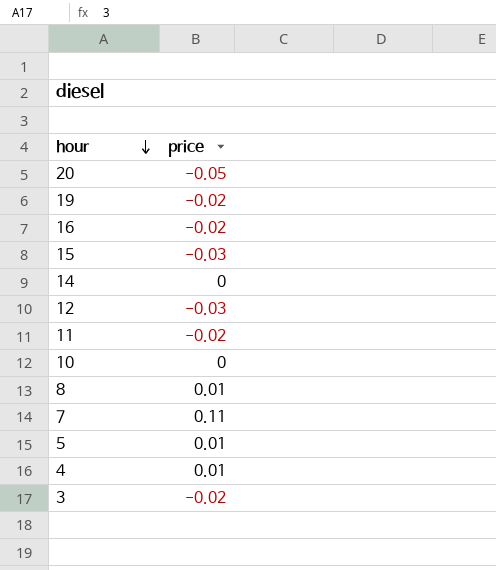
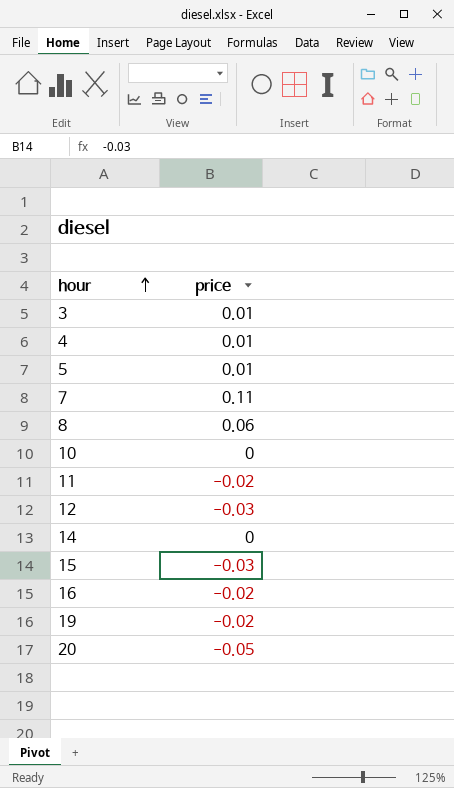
row order: hour descending -> hour ascending
3 | price: -0.02 -> 0.01
8 | price: 0.01 -> 0.06

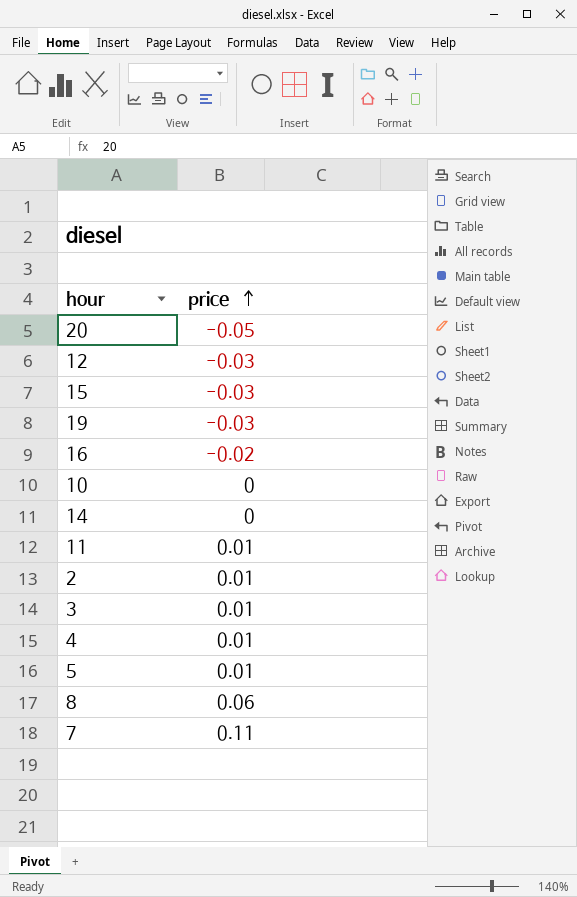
row order: hour ascending -> price ascending
19 | price: -0.02 -> -0.03
11 | price: -0.02 -> 0.01
row 2: none -> 0.01

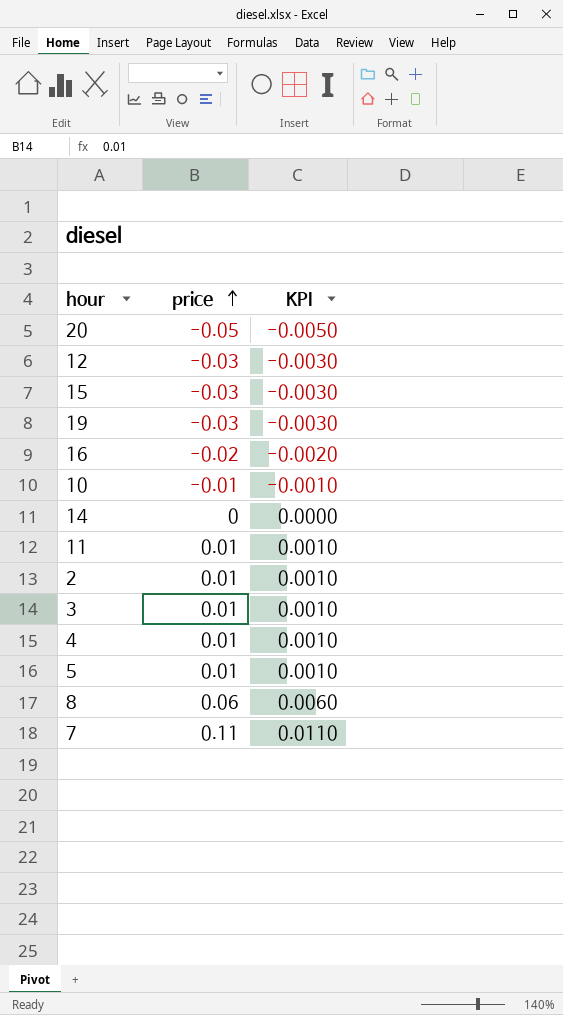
column KPI | formula: none -> [price] * 0.1
10 | price: 0 -> -0.01

